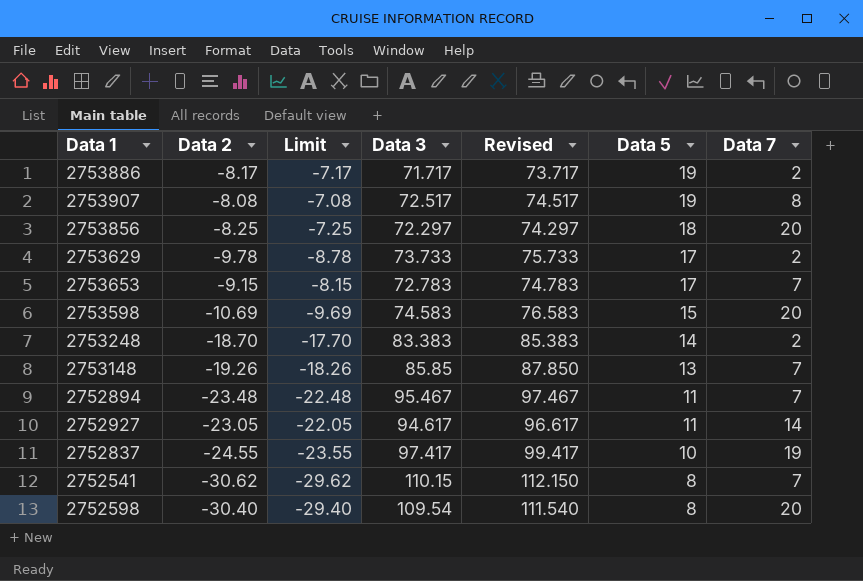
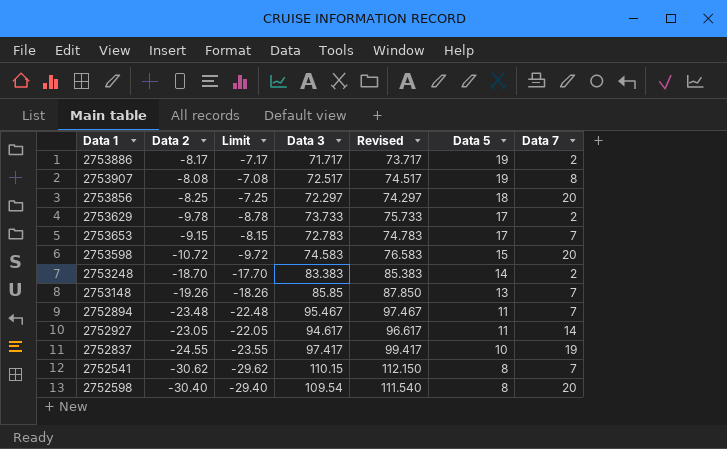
2753598 | Data 2: -10.69 -> -10.72
2753598 | Limit: -9.69 -> -9.72

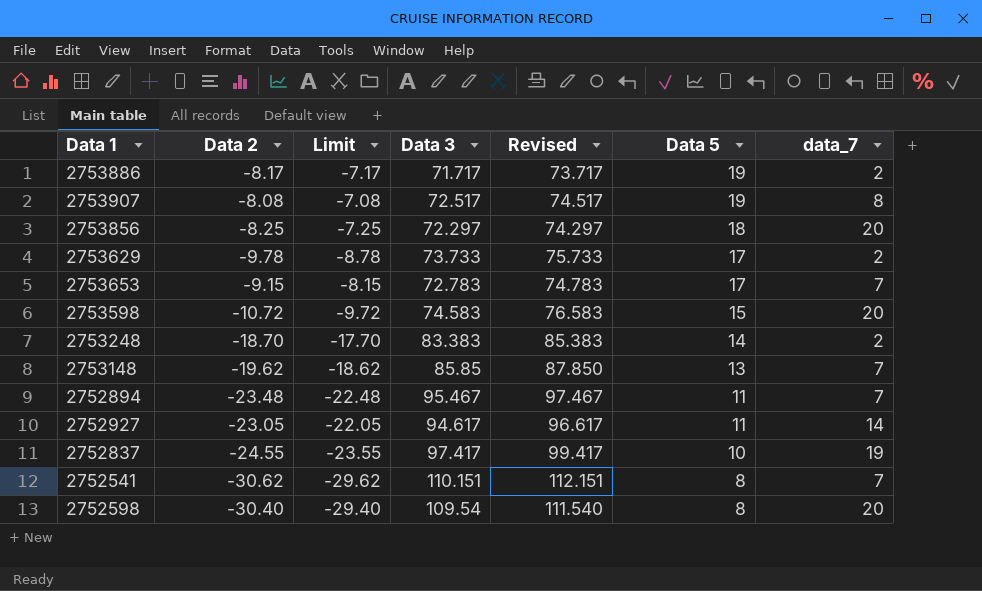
column name: Data 7 -> data_7
2753148 | Data 2: -19.26 -> -19.62
2753148 | Limit: -18.26 -> -18.62
2752541 | Data 3: 110.15 -> 110.151
2752541 | Revised: 112.150 -> 112.151

